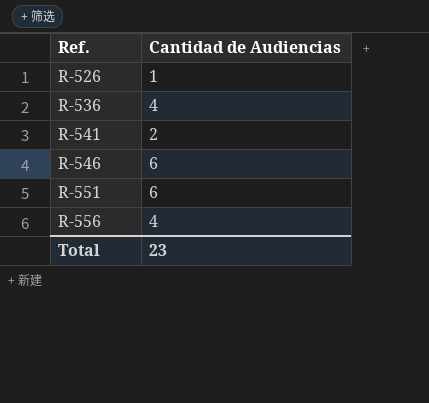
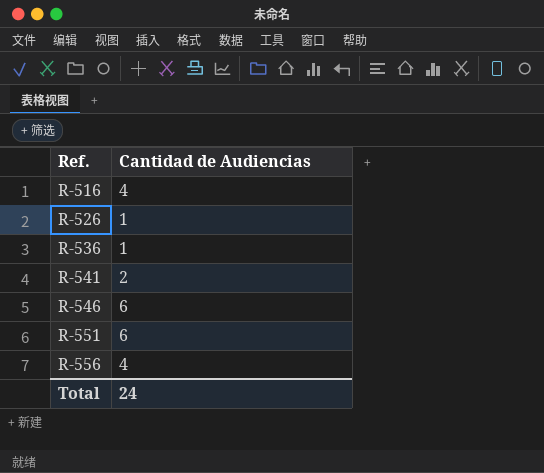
row R-516: none -> 4
R-536 | Cantidad de Audiencias: 4 -> 1
Total | Cantidad de Audiencias: 23 -> 24

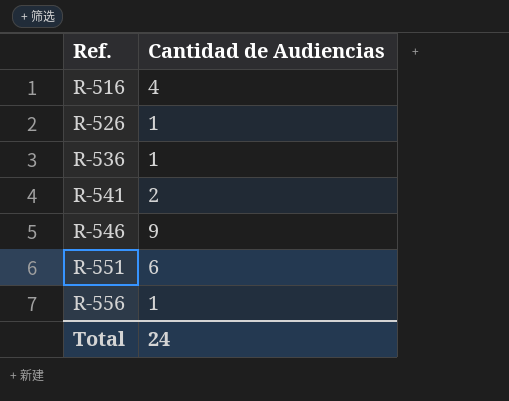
R-546 | Cantidad de Audiencias: 6 -> 9
R-556 | Cantidad de Audiencias: 4 -> 1

